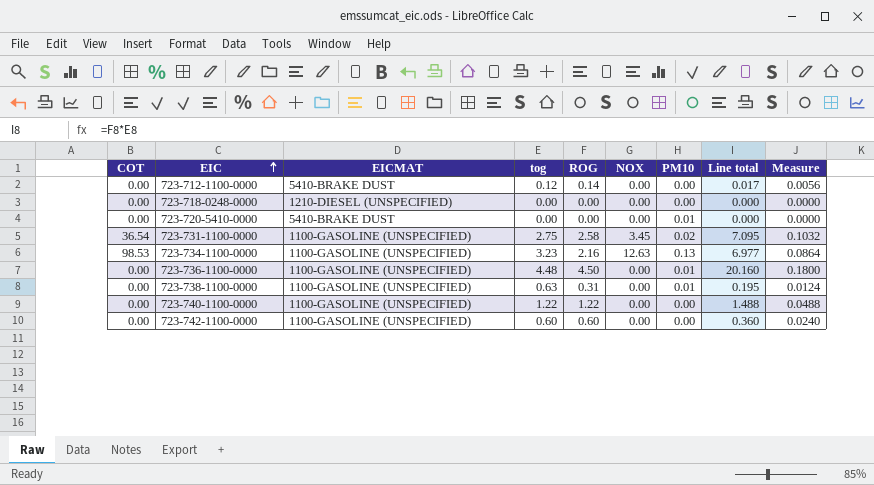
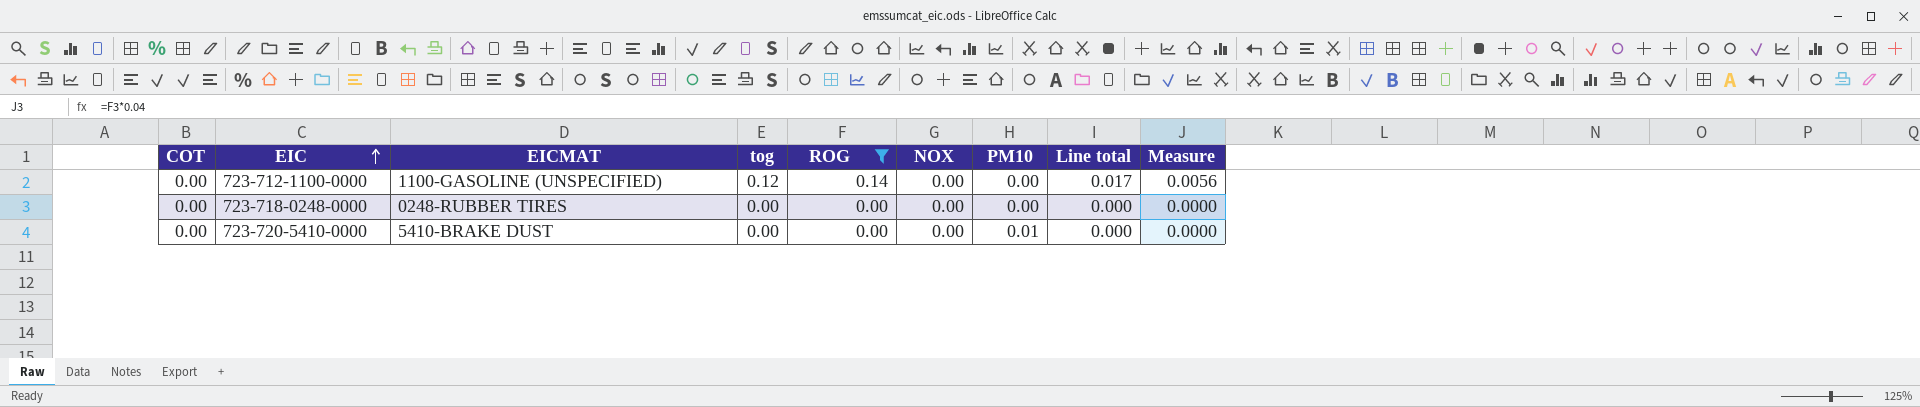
filter: none -> ROG <= 0.14
723-712-1100-0000 | EICMAT: 5410-BRAKE DUST -> 1100-GASOLINE (UNSPECIFIED)
723-718-0248-0000 | EICMAT: 1210-DIESEL (UNSPECIFIED) -> 0248-RUBBER TIRES

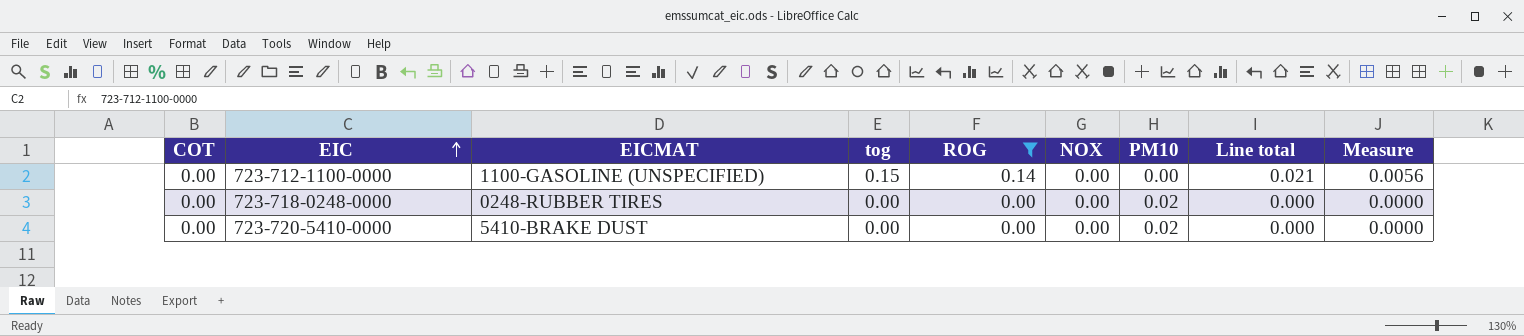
723-712-1100-0000 | tog: 0.12 -> 0.15
723-712-1100-0000 | Line total: 0.017 -> 0.021
723-718-0248-0000 | PM10: 0.00 -> 0.02
723-720-5410-0000 | PM10: 0.01 -> 0.02

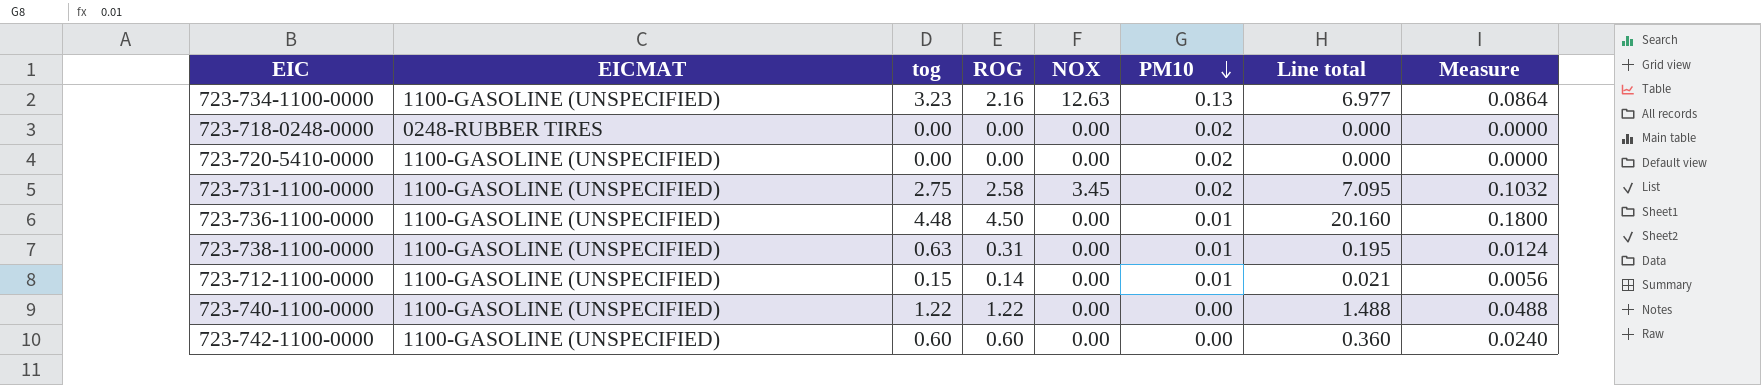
filter: ROG <= 0.14 -> none
row order: EIC ascending -> PM10 descending
column COT | position: 1 -> none
723-720-5410-0000 | EICMAT: 5410-BRAKE DUST -> 1100-GASOLINE (UNSPECIFIED)
723-712-1100-0000 | PM10: 0.00 -> 0.01

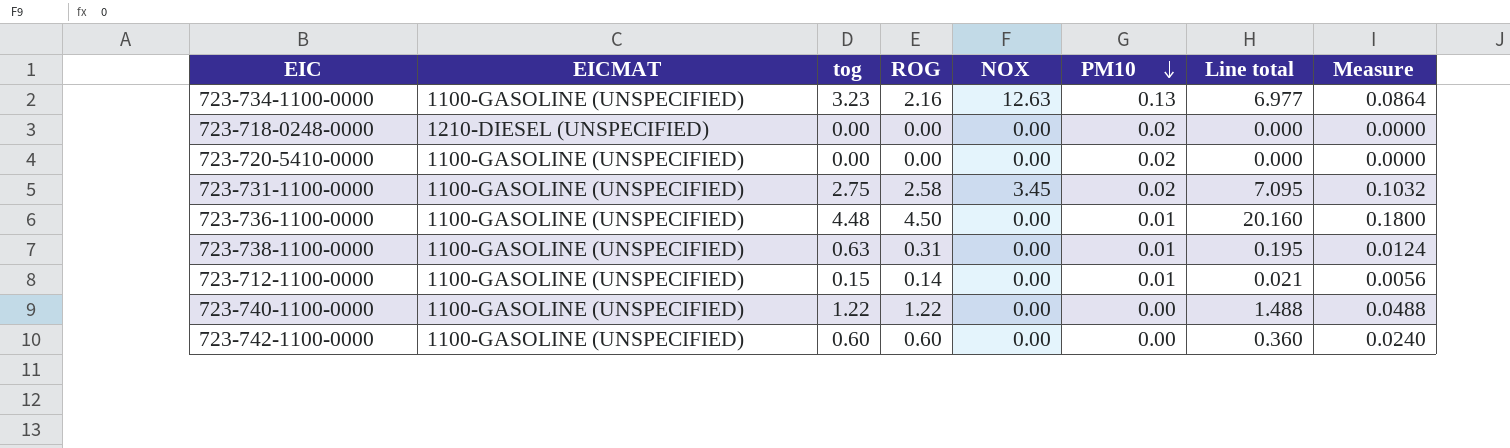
723-718-0248-0000 | EICMAT: 0248-RUBBER TIRES -> 1210-DIESEL (UNSPECIFIED)

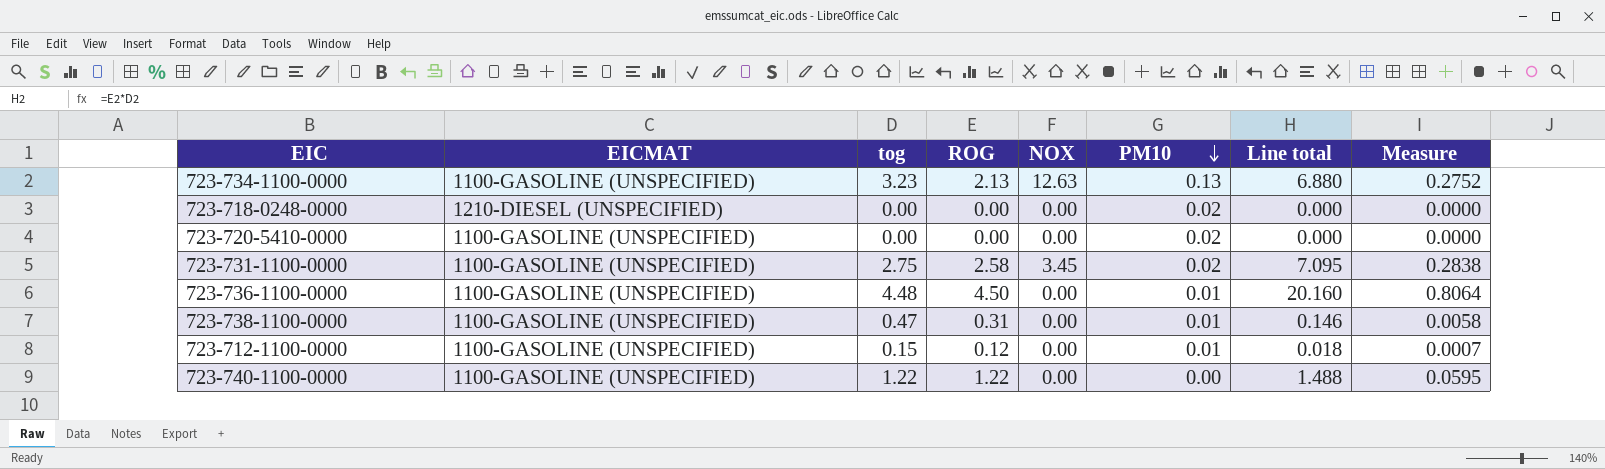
column Measure | formula: [ROG] * 0.04 -> [Line total] * 0.04
row 723-742-1100-0000: 1100-GASOLINE (UNSPECIFIED) | 0.60 | 0.60 | 0.00 | 0.00 | 0.360 | 0.0240 -> none
723-734-1100-0000 | ROG: 2.16 -> 2.13
723-734-1100-0000 | Line total: 6.977 -> 6.880
723-738-1100-0000 | tog: 0.63 -> 0.47
723-738-1100-0000 | Line total: 0.195 -> 0.146
723-712-1100-0000 | ROG: 0.14 -> 0.12
723-712-1100-0000 | Line total: 0.021 -> 0.018

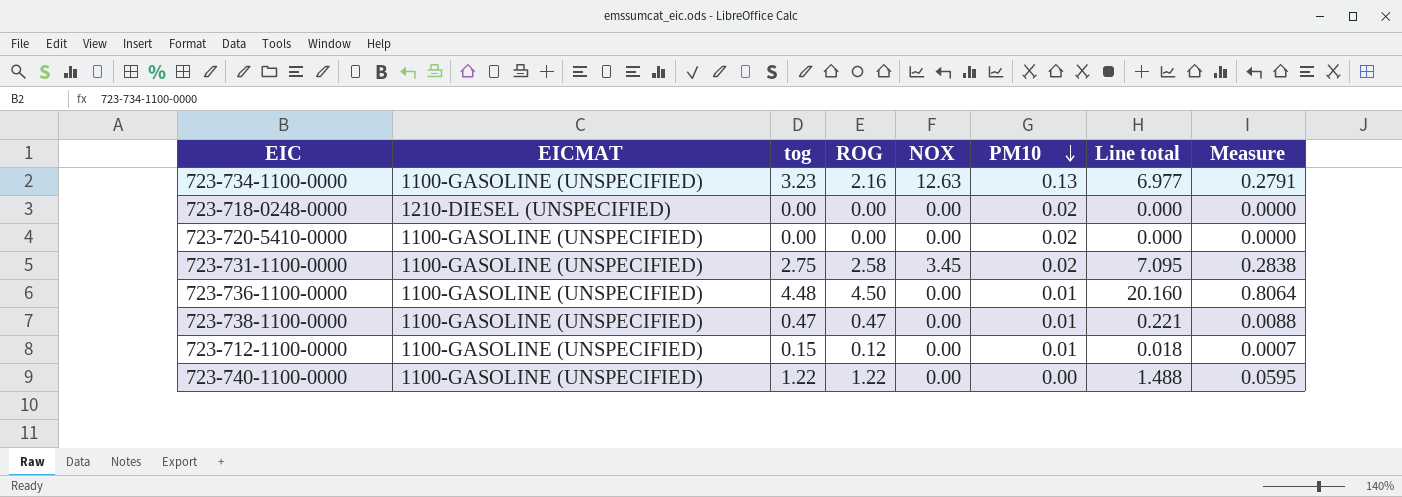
723-734-1100-0000 | ROG: 2.13 -> 2.16
723-734-1100-0000 | Line total: 6.880 -> 6.977
723-734-1100-0000 | Measure: 0.2752 -> 0.2791
723-738-1100-0000 | ROG: 0.31 -> 0.47
723-738-1100-0000 | Line total: 0.146 -> 0.221
723-738-1100-0000 | Measure: 0.0058 -> 0.0088

